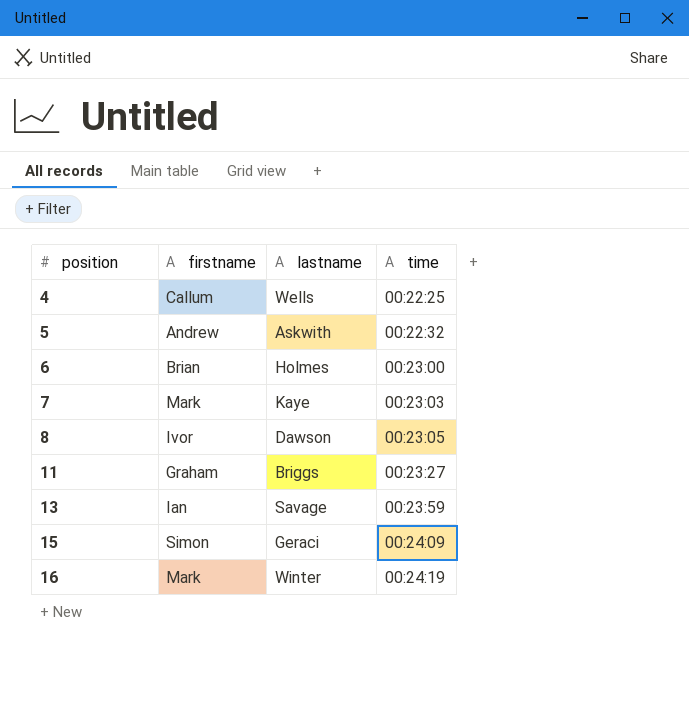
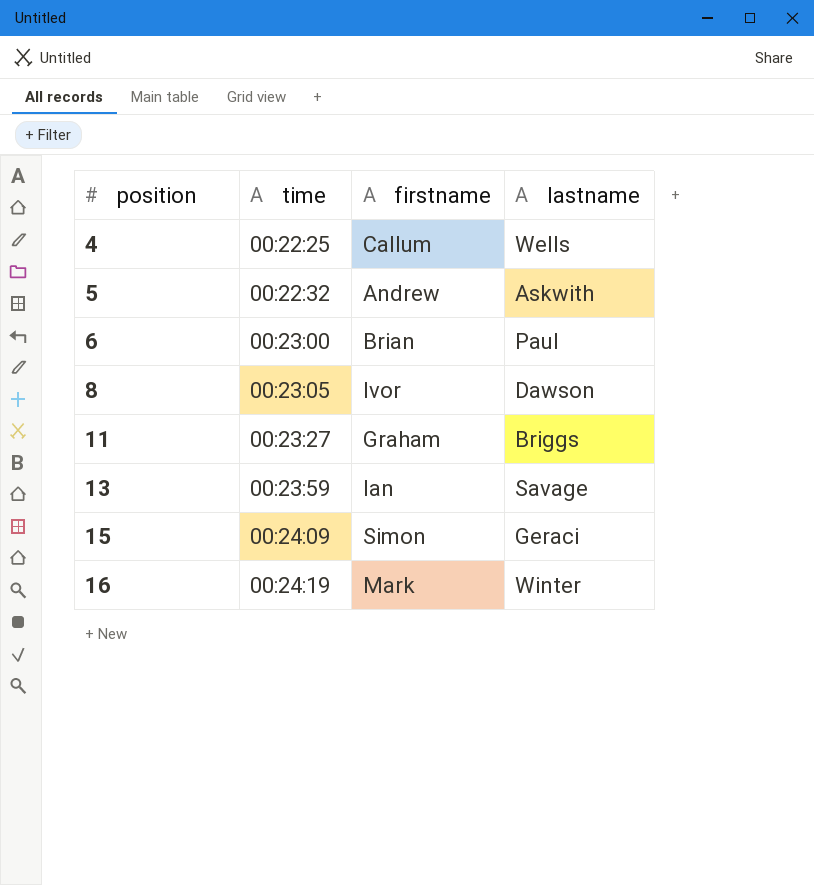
column time | position: 4 -> 2
row 7: Mark | Kaye | 00:23:03 -> none
6 | lastname: Holmes -> Paul

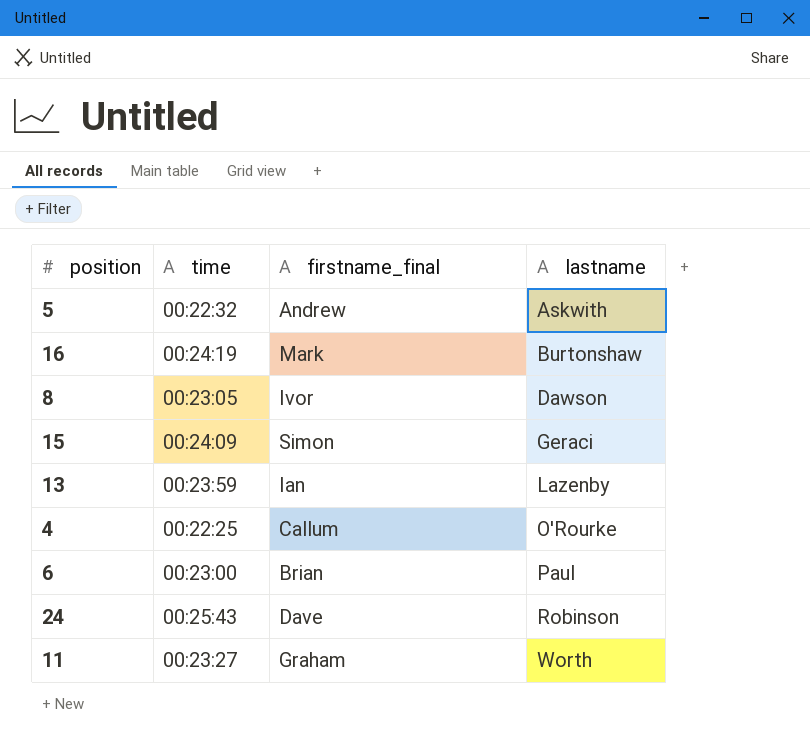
row order: position ascending -> lastname ascending
column name: firstname -> firstname_final
16 | lastname: Winter -> Burtonshaw
13 | lastname: Savage -> Lazenby
4 | lastname: Wells -> O'Rourke
row 24: none -> 00:25:43 | Dave | Robinson
11 | lastname: Briggs -> Worth

